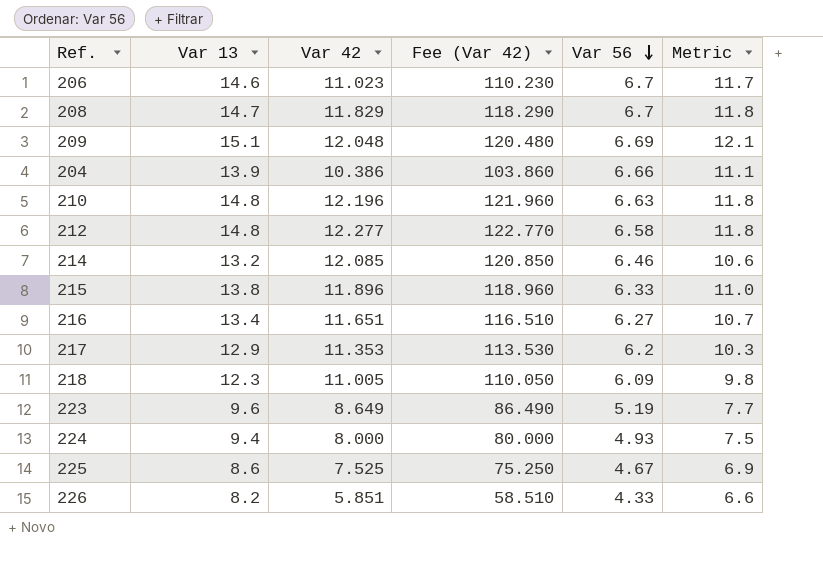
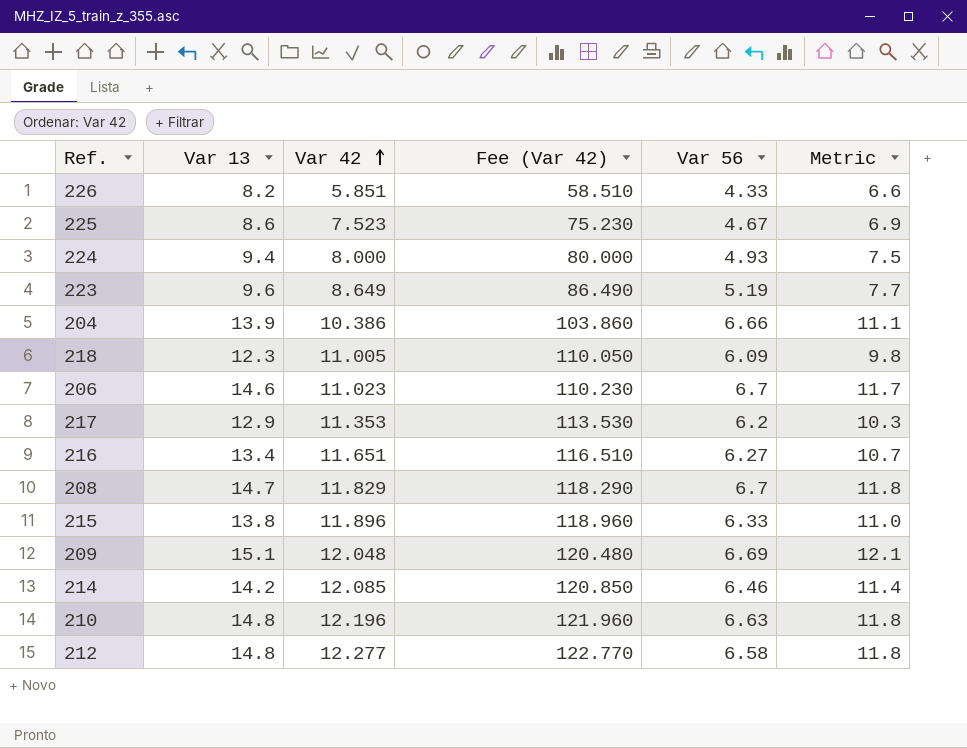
row order: Var 56 descending -> Var 42 ascending
225 | Var 42: 7.525 -> 7.523
225 | Fee (Var 42): 75.250 -> 75.230
214 | Var 13: 13.2 -> 14.2
214 | Metric: 10.6 -> 11.4

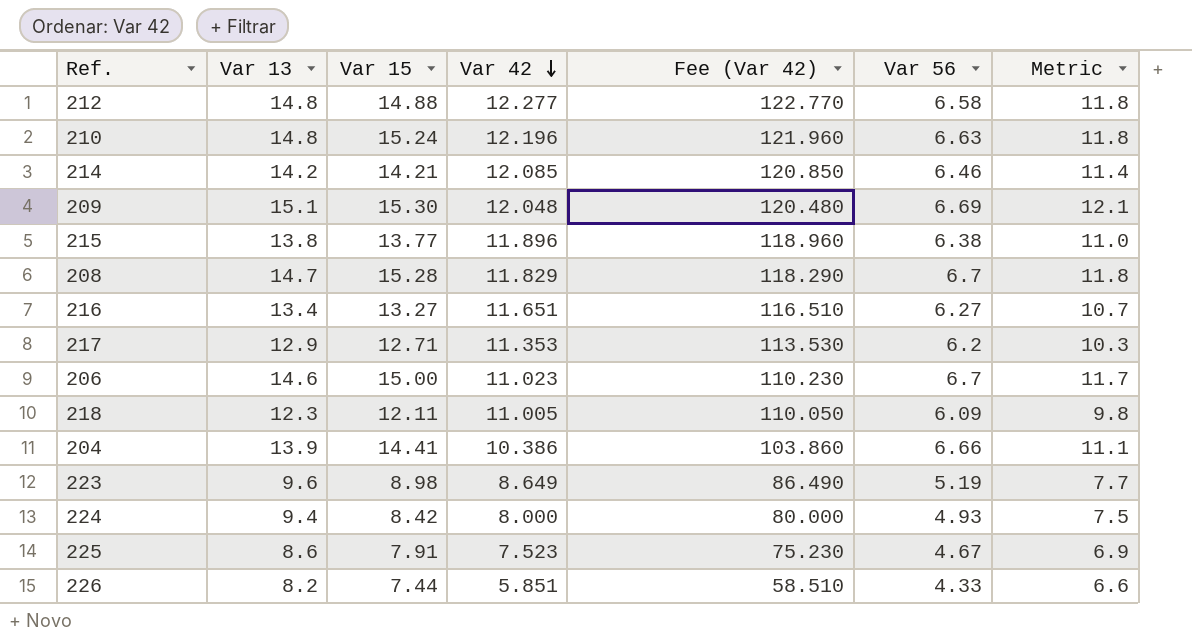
row order: Var 42 ascending -> Var 42 descending
column Var 15 | position: none -> 3
215 | Var 56: 6.33 -> 6.38

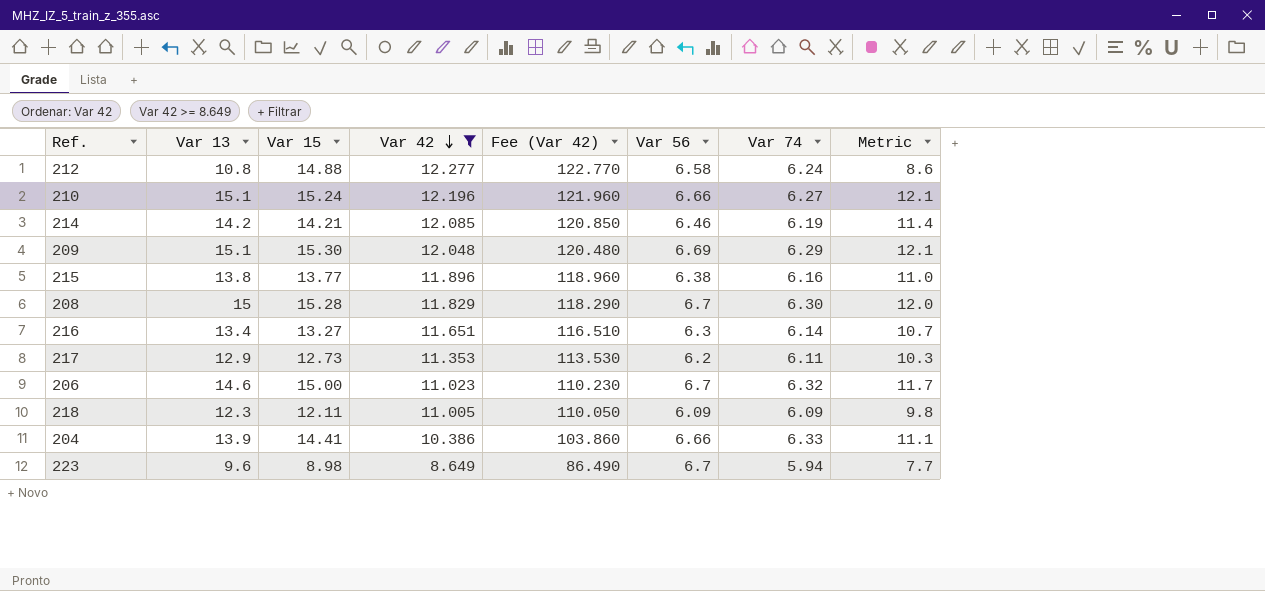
filter: none -> Var 42 >= 8.649
column Var 74 | position: none -> 7
212 | Var 13: 14.8 -> 10.8
212 | Metric: 11.8 -> 8.6
210 | Var 13: 14.8 -> 15.1
210 | Var 56: 6.63 -> 6.66
210 | Metric: 11.8 -> 12.1
208 | Var 13: 14.7 -> 15
208 | Metric: 11.8 -> 12.0
216 | Var 56: 6.27 -> 6.3
217 | Var 15: 12.71 -> 12.73
223 | Var 56: 5.19 -> 6.7

